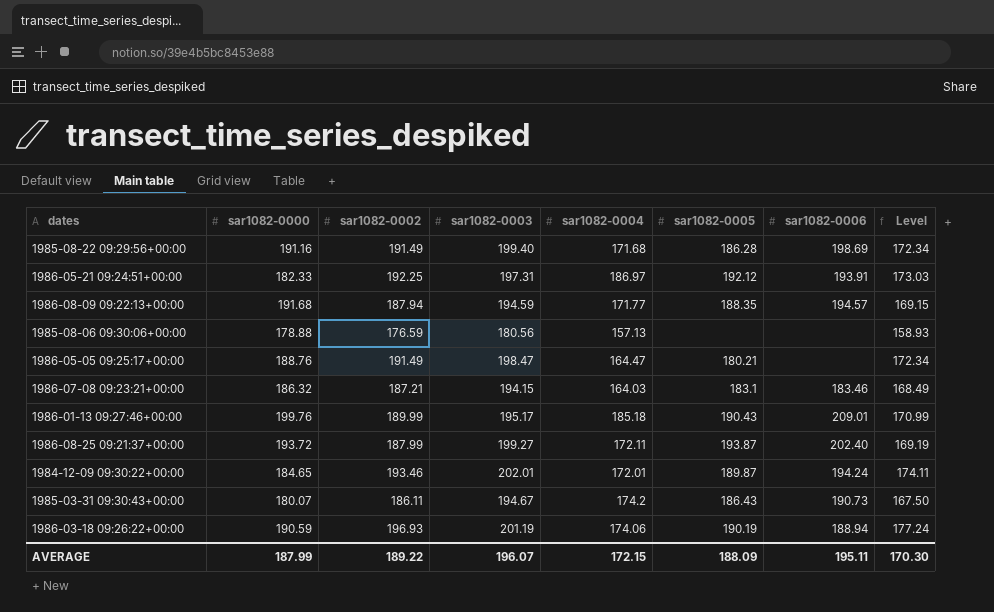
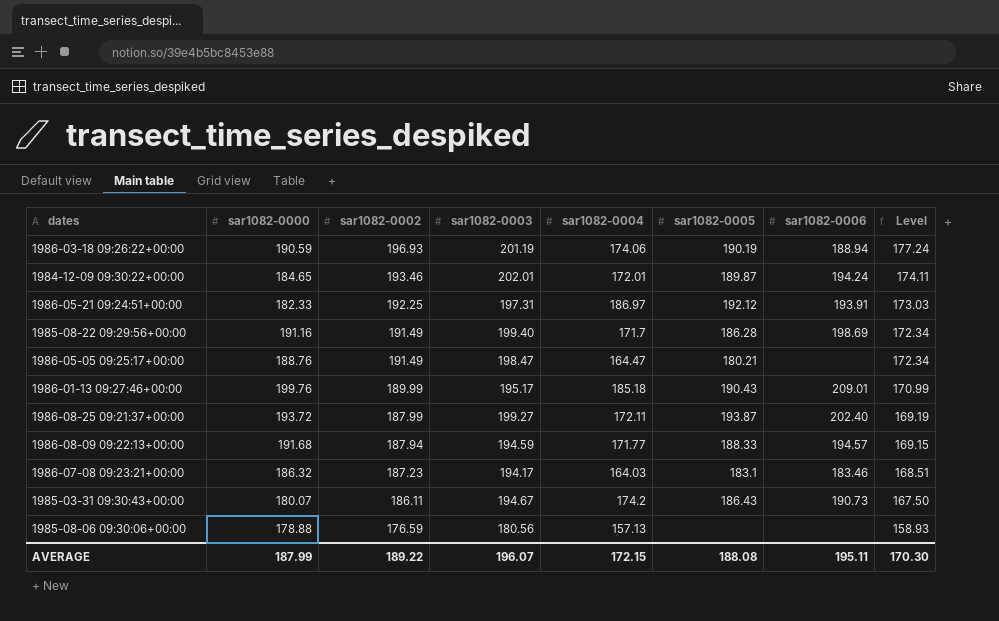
row order: none -> sar1082-0002 descending
1985-08-22 09:29:56+00:00 | sar1082-0004: 171.68 -> 171.7
1986-08-09 09:22:13+00:00 | sar1082-0005: 188.35 -> 188.33
1986-07-08 09:23:21+00:00 | sar1082-0002: 187.21 -> 187.23
1986-07-08 09:23:21+00:00 | sar1082-0003: 194.15 -> 194.17
1986-07-08 09:23:21+00:00 | Level: 168.49 -> 168.51
AVERAGE | sar1082-0005: 188.09 -> 188.08

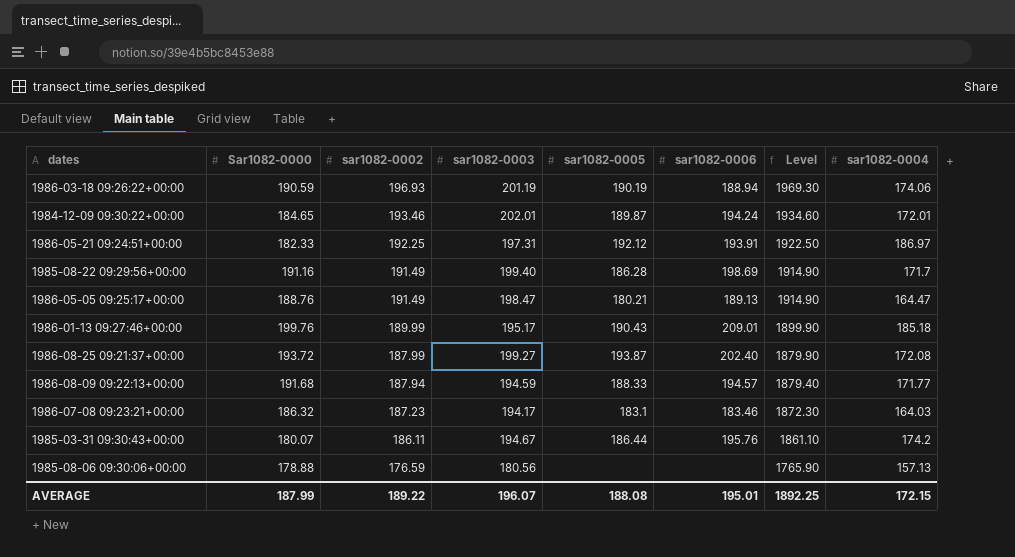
column name: sar1082-0000 -> Sar1082-0000
column Level | formula: [sar1082-0002] * 0.9 -> [sar1082-0002] * 10
column sar1082-0004 | position: 5 -> 8
1986-05-05 09:25:17+00:00 | sar1082-0006: none -> 189.13
1986-08-25 09:21:37+00:00 | sar1082-0004: 172.11 -> 172.08
1985-03-31 09:30:43+00:00 | sar1082-0005: 186.43 -> 186.44
1985-03-31 09:30:43+00:00 | sar1082-0006: 190.73 -> 195.76
AVERAGE | sar1082-0006: 195.11 -> 195.01
AVERAGE | Level: 170.30 -> 1892.25

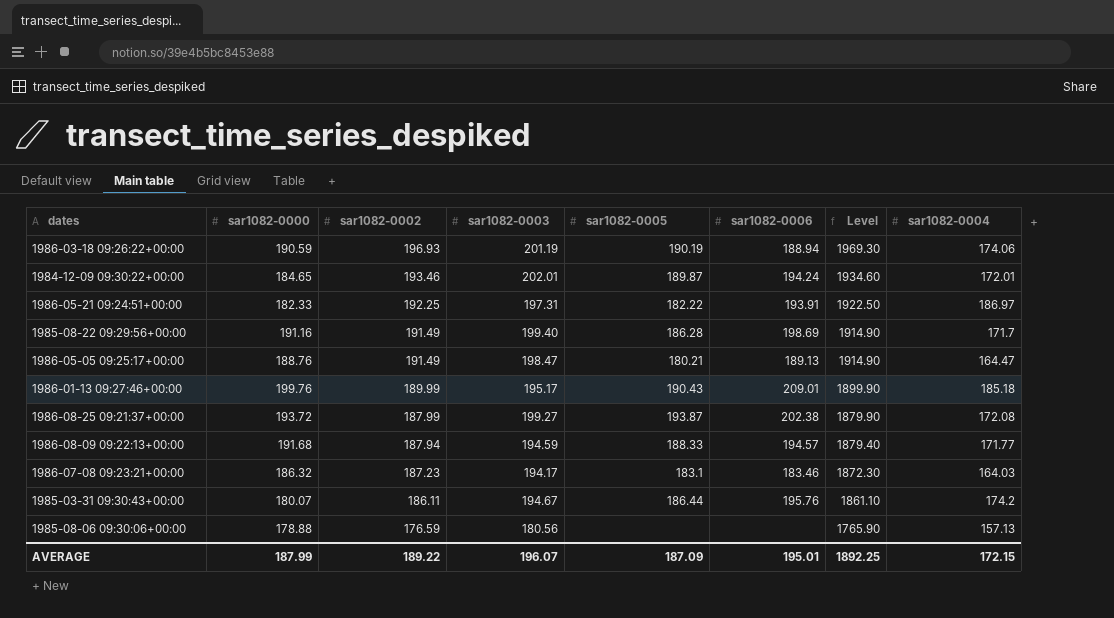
column name: Sar1082-0000 -> sar1082-0000
1986-05-21 09:24:51+00:00 | sar1082-0005: 192.12 -> 182.22
1986-08-25 09:21:37+00:00 | sar1082-0006: 202.40 -> 202.38
AVERAGE | sar1082-0005: 188.08 -> 187.09

